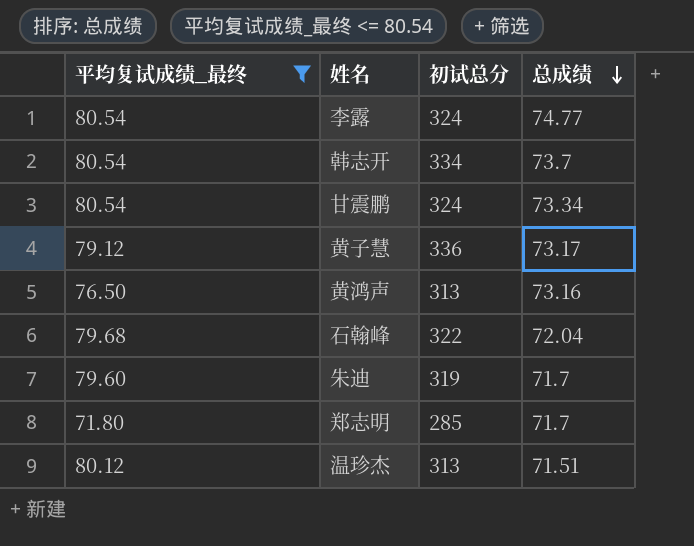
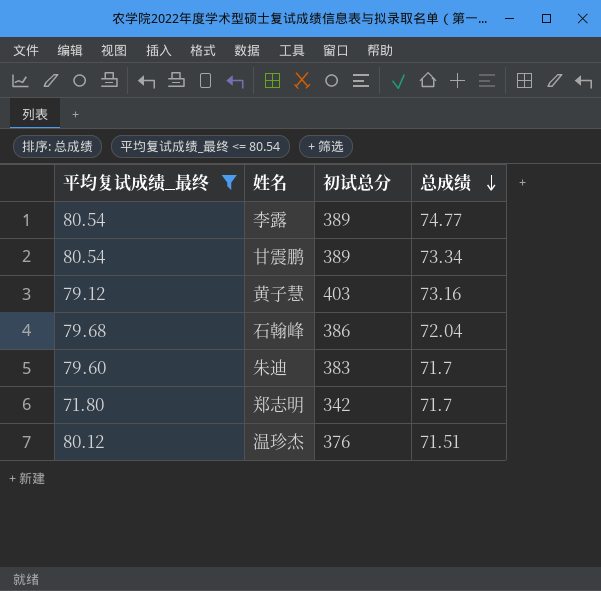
row 韩志开: 80.54 | 334 | 73.7 -> none
row 黄鸿声: 76.50 | 313 | 73.16 -> none
李露 | 初试总分: 324 -> 389
甘震鹏 | 初试总分: 324 -> 389
黄子慧 | 初试总分: 336 -> 403
黄子慧 | 总成绩: 73.17 -> 73.16
石翰峰 | 初试总分: 322 -> 386
朱迪 | 初试总分: 319 -> 383
郑志明 | 初试总分: 285 -> 342
温珍杰 | 初试总分: 313 -> 376

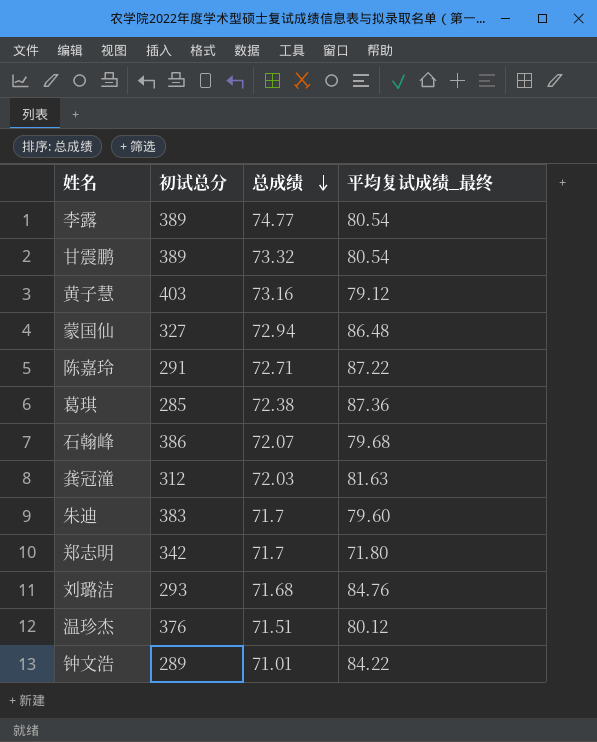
filter: 平均复试成绩_最终 <= 80.54 -> none
column 平均复试成绩_最终 | position: 1 -> 4
甘震鹏 | 总成绩: 73.34 -> 73.32
石翰峰 | 总成绩: 72.04 -> 72.07

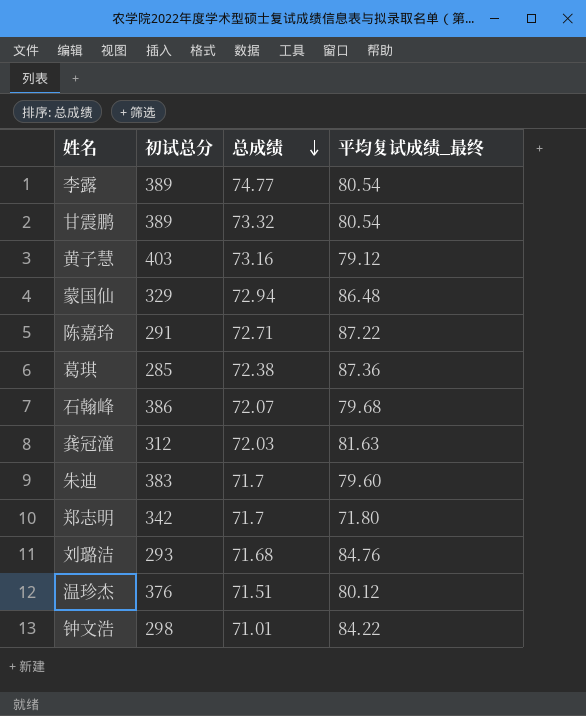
蒙国仙 | 初试总分: 327 -> 329
钟文浩 | 初试总分: 289 -> 298

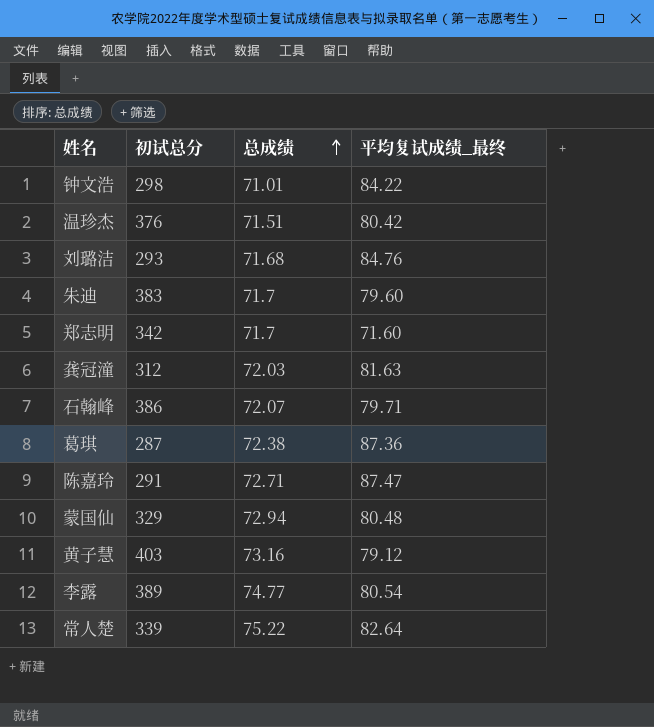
row order: 总成绩 descending -> 总成绩 ascending
row 甘震鹏: 389 | 73.32 | 80.54 -> none
温珍杰 | 平均复试成绩_最终: 80.12 -> 80.42
郑志明 | 平均复试成绩_最终: 71.80 -> 71.60
石翰峰 | 平均复试成绩_最终: 79.68 -> 79.71
葛琪 | 初试总分: 285 -> 287
陈嘉玲 | 平均复试成绩_最终: 87.22 -> 87.47
蒙国仙 | 平均复试成绩_最终: 86.48 -> 80.48
row 常人楚: none -> 339 | 75.22 | 82.64

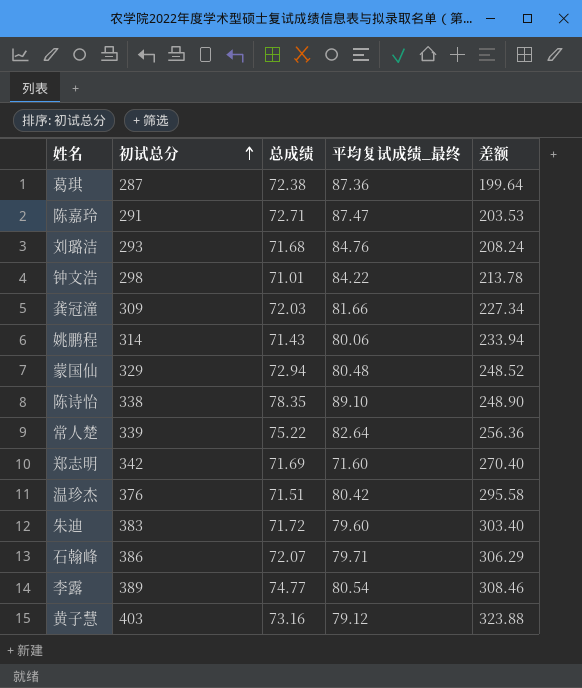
row order: 总成绩 ascending -> 初试总分 ascending
column 差额 | formula: none -> [初试总分] - [平均复试成绩_最终]
龚冠潼 | 初试总分: 312 -> 309
龚冠潼 | 平均复试成绩_最终: 81.63 -> 81.66
row 姚鹏程: none -> 314 | 71.43 | 80.06 | 233.94
row 陈诗怡: none -> 338 | 78.35 | 89.10 | 248.90
郑志明 | 总成绩: 71.7 -> 71.69
朱迪 | 总成绩: 71.7 -> 71.72

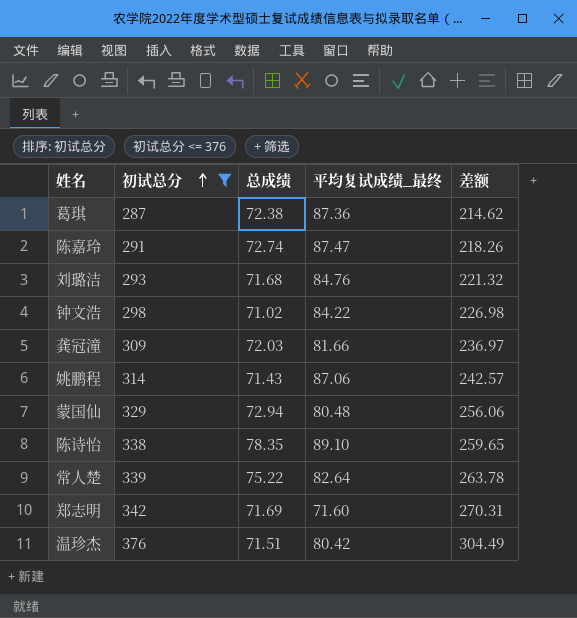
filter: none -> 初试总分 <= 376
column 差额 | formula: [初试总分] - [平均复试成绩_最终] -> [初试总分] - [总成绩]
陈嘉玲 | 总成绩: 72.71 -> 72.74
钟文浩 | 总成绩: 71.01 -> 71.02
姚鹏程 | 平均复试成绩_最终: 80.06 -> 87.06

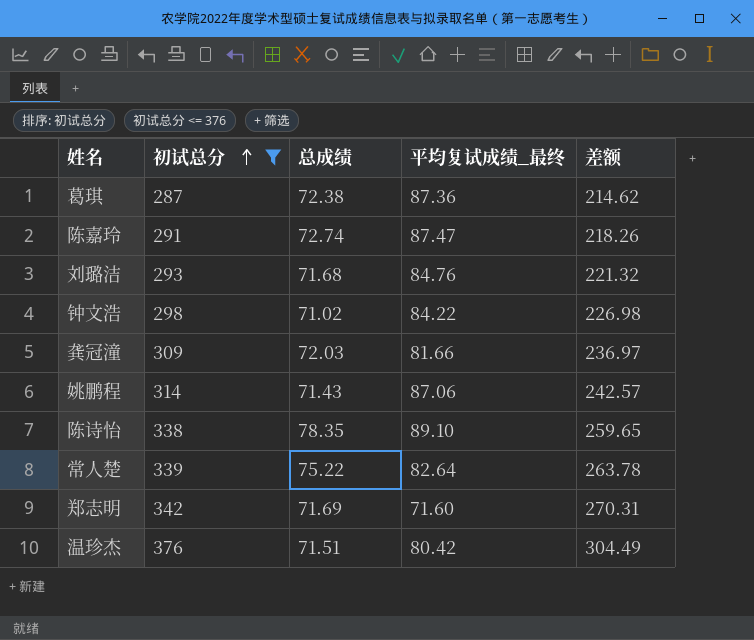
row 蒙国仙: 329 | 72.94 | 80.48 | 256.06 -> none

